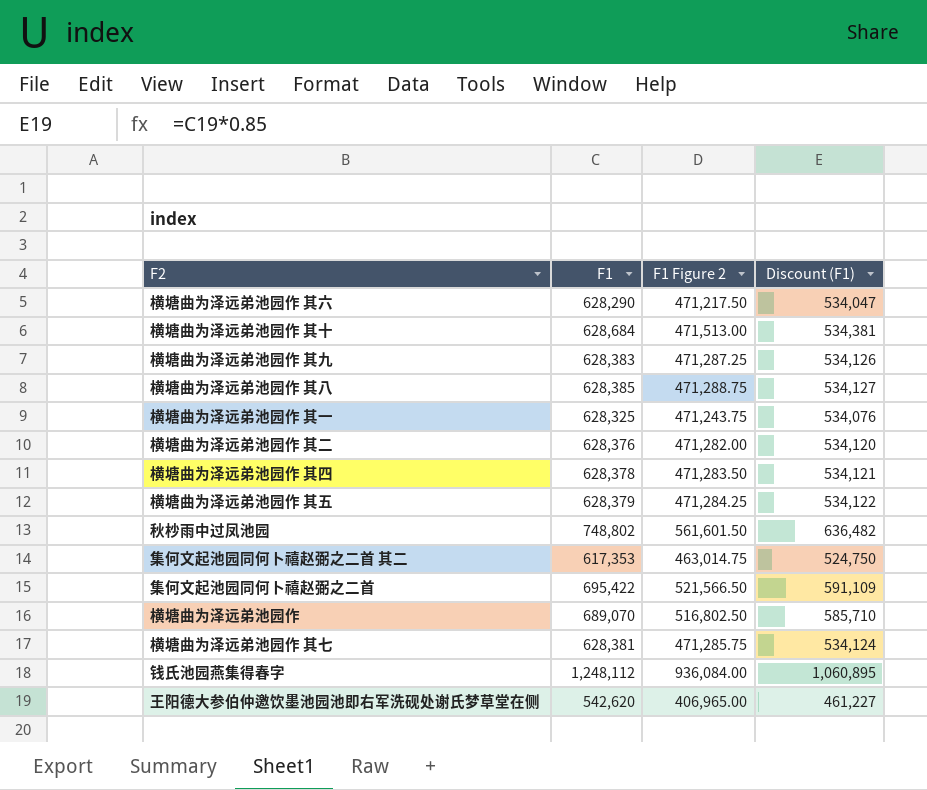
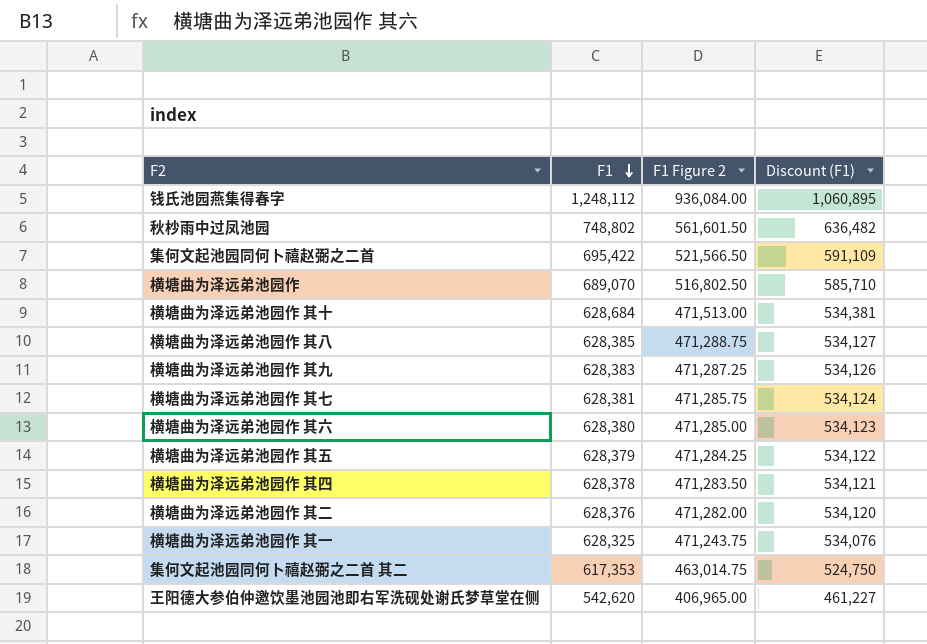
row order: none -> F1 descending
横塘曲为泽远弟池园作 其六 | F1: 628,290 -> 628,380
横塘曲为泽远弟池园作 其六 | F1 Figure 2: 471,217.50 -> 471,285.00
横塘曲为泽远弟池园作 其六 | Discount (F1): 534,047 -> 534,123

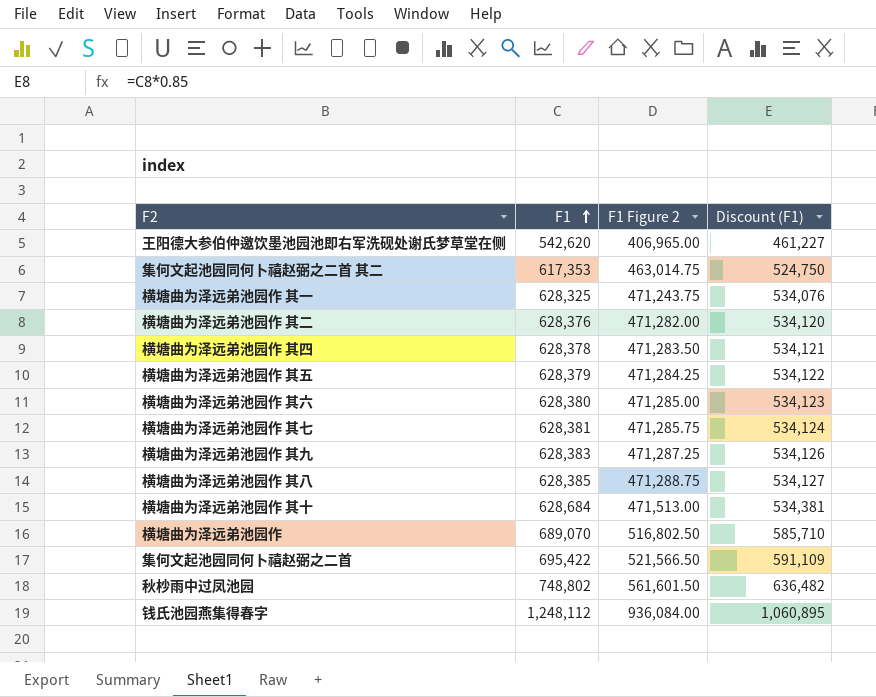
row order: F1 descending -> F1 ascending

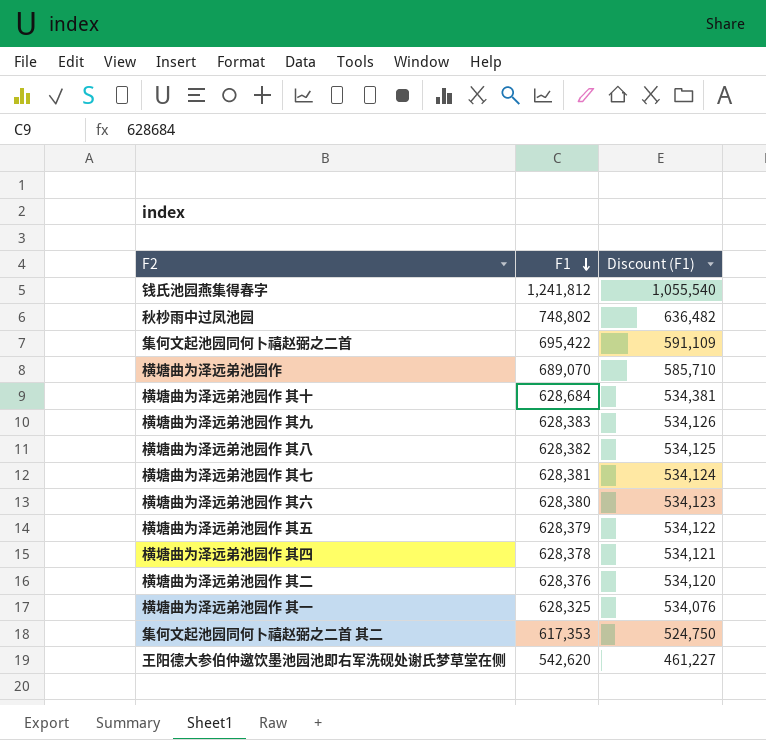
row order: F1 ascending -> F1 descending
column F1 Figure 2 | formula: [F1] * 0.75 -> none
钱氏池园燕集得春字 | F1: 1,248,112 -> 1,241,812
钱氏池园燕集得春字 | Discount (F1): 1,060,895 -> 1,055,540
横塘曲为泽远弟池园作 其八 | F1: 628,385 -> 628,382
横塘曲为泽远弟池园作 其八 | Discount (F1): 534,127 -> 534,125

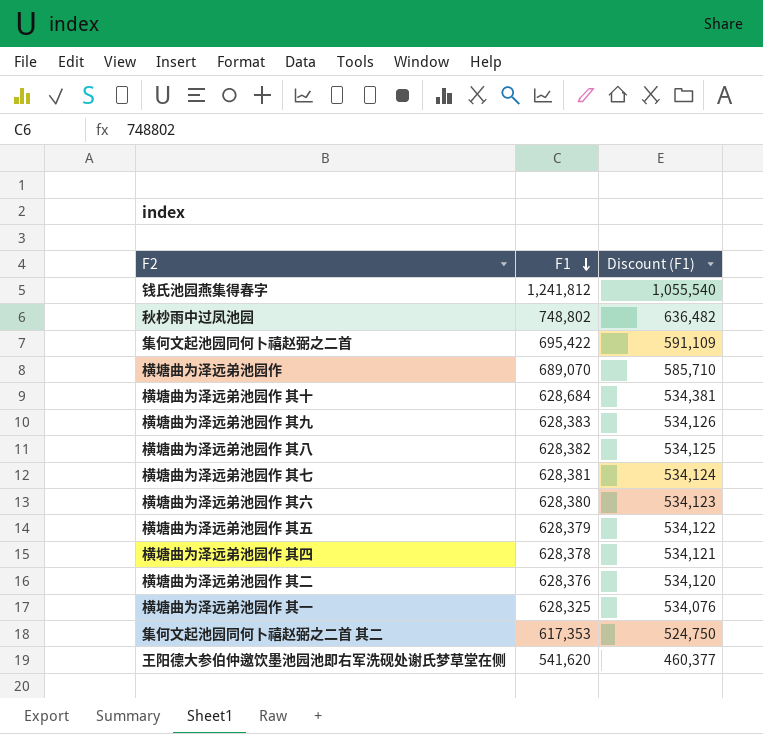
王阳德大参伯仲邀饮墨池园池即右军洗砚处谢氏梦草堂在侧 | F1: 542,620 -> 541,620
王阳德大参伯仲邀饮墨池园池即右军洗砚处谢氏梦草堂在侧 | Discount (F1): 461,227 -> 460,377

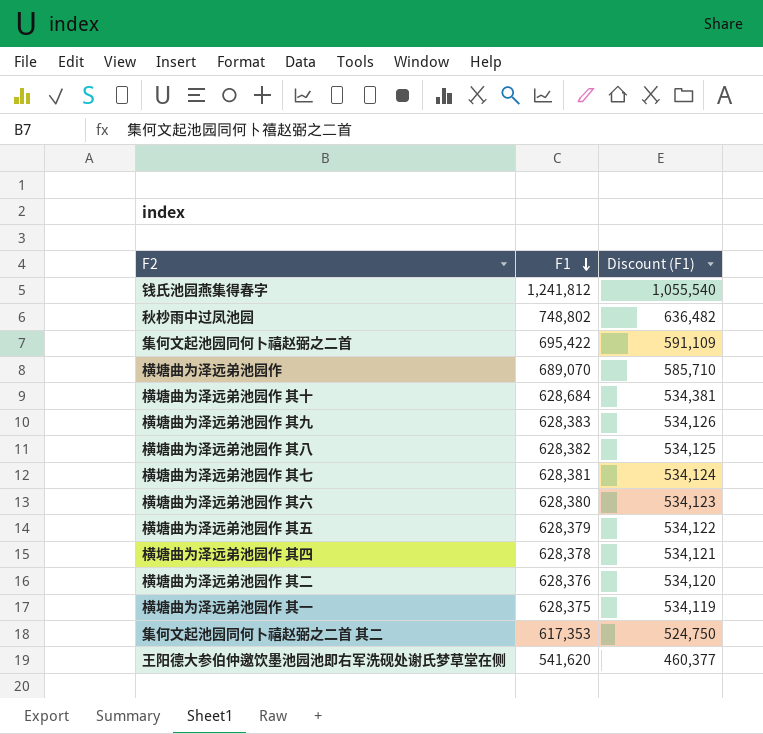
横塘曲为泽远弟池园作 其一 | F1: 628,325 -> 628,375
横塘曲为泽远弟池园作 其一 | Discount (F1): 534,076 -> 534,119

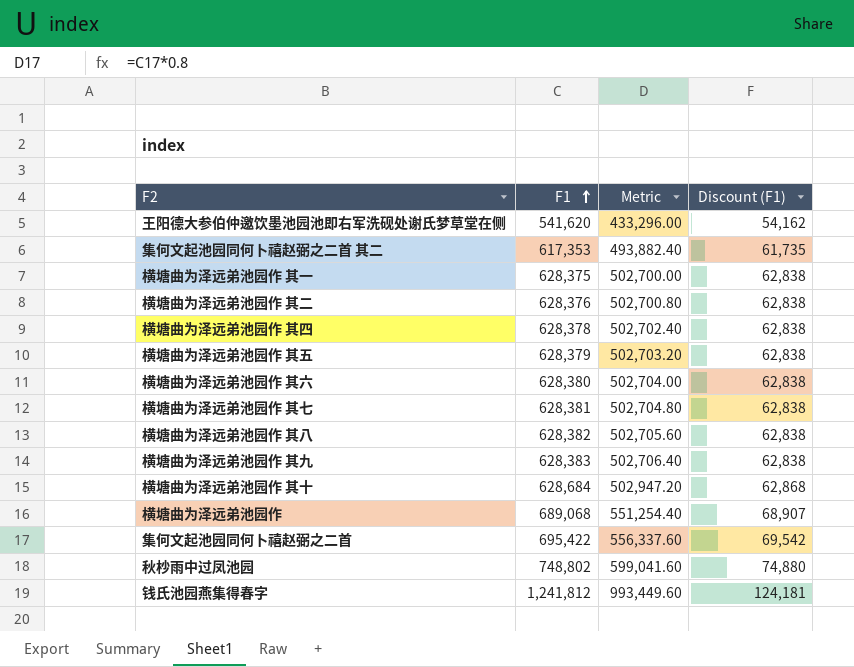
row order: F1 descending -> F1 ascending
column Metric | formula: none -> [F1] * 0.8
column Discount (F1) | formula: [F1] * 0.85 -> [F1] * 0.1
横塘曲为泽远弟池园作 | F1: 689,070 -> 689,068

